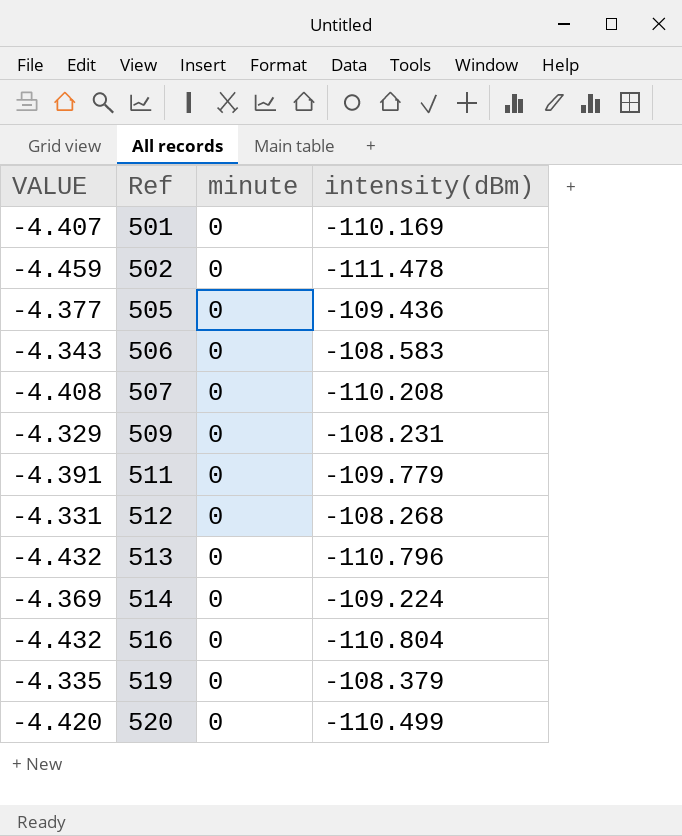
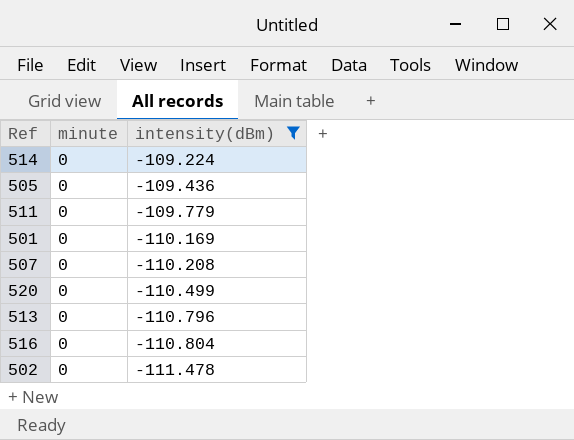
filter: none -> intensity(dBm) <= -109.224
row order: Ref ascending -> intensity(dBm) descending
column VALUE | formula: [intensity(dBm)] * 0.04 -> none

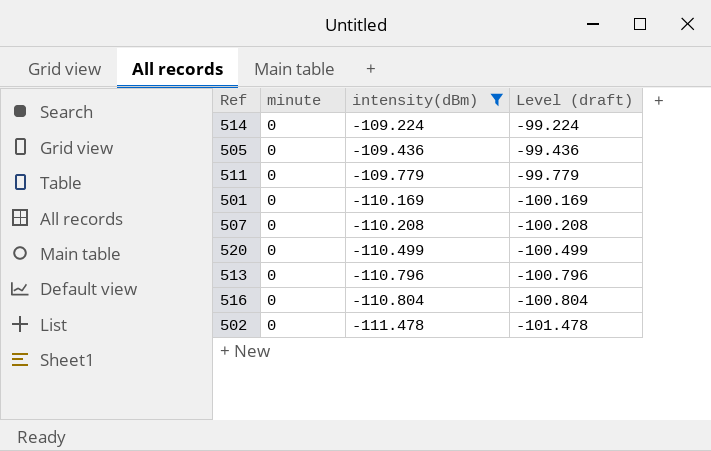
column Level (draft) | formula: none -> [intensity(dBm)] + 10

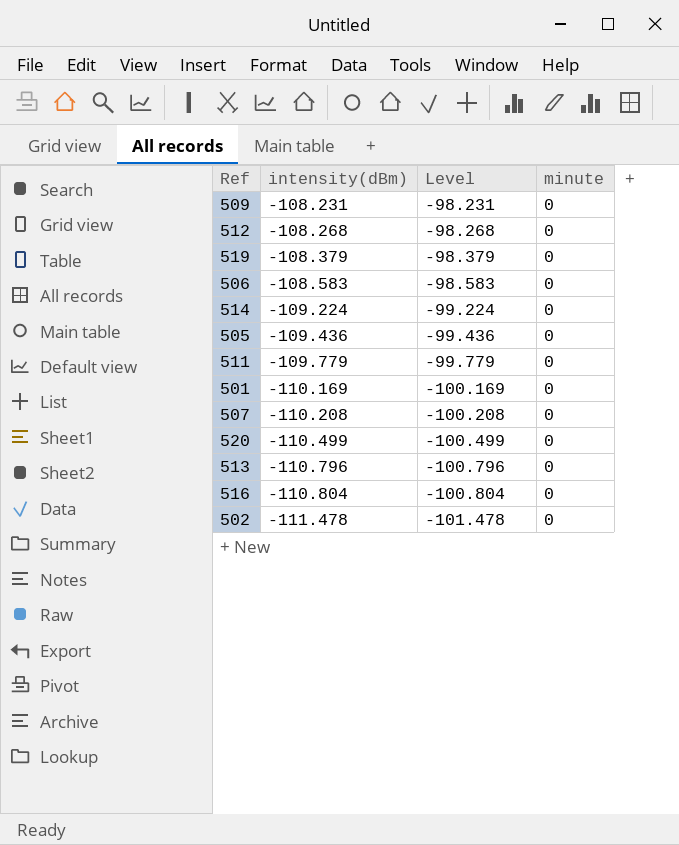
filter: intensity(dBm) <= -109.224 -> none
column name: Level (draft) -> Level
column minute | position: 2 -> 4

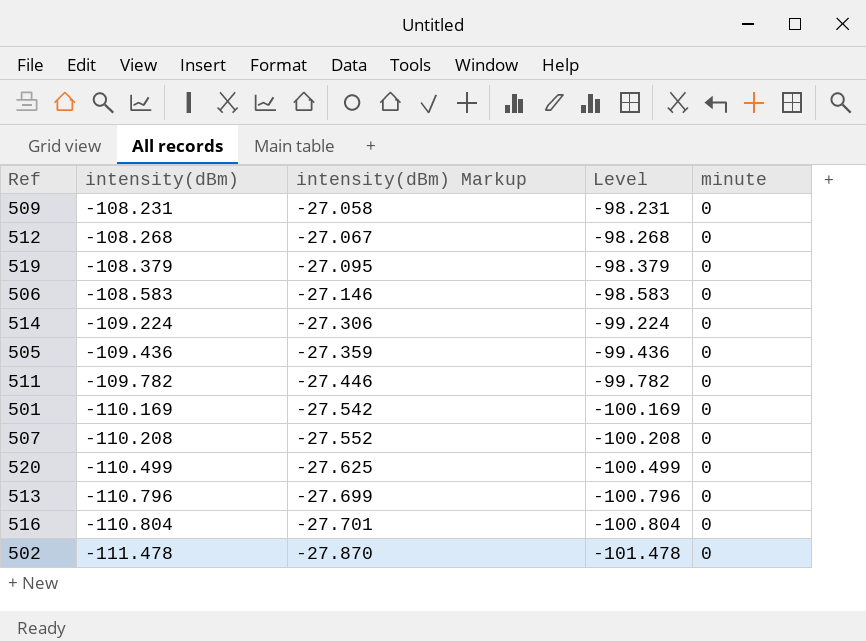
column intensity(dBm) Markup | formula: none -> [intensity(dBm)] * 0.25
511 | intensity(dBm): -109.779 -> -109.782
511 | Level: -99.779 -> -99.782

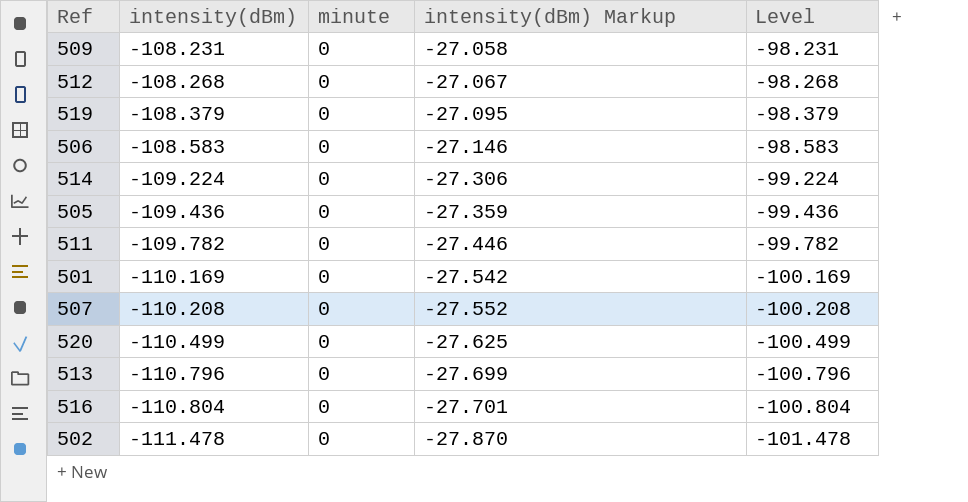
column minute | position: 5 -> 3

